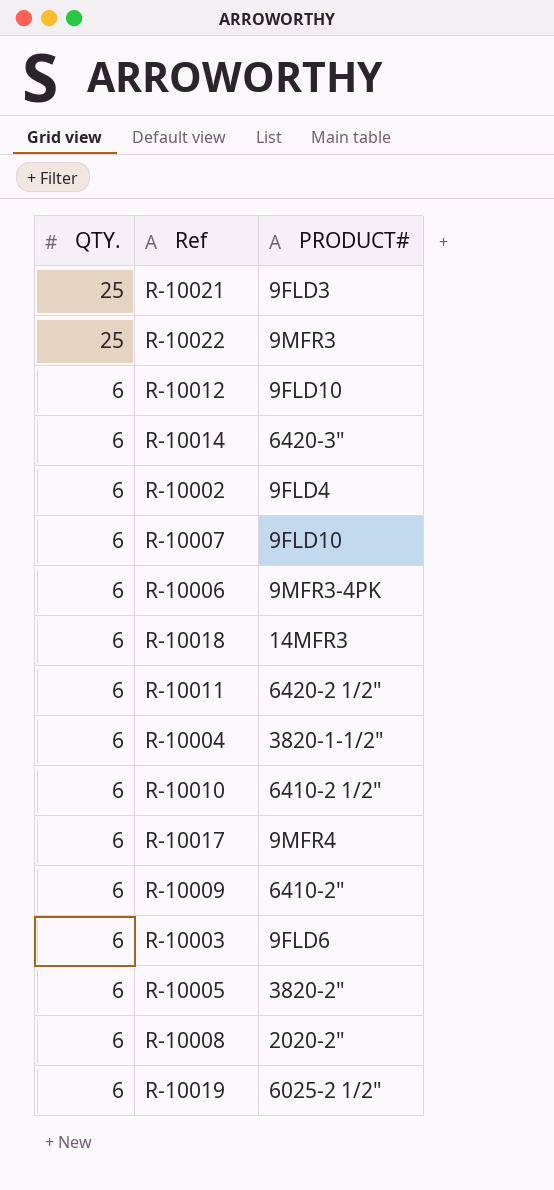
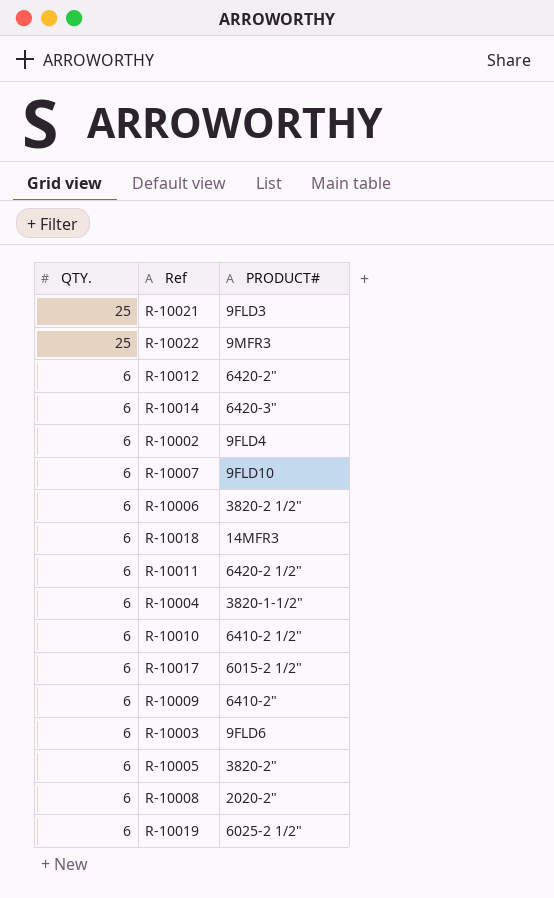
R-10012 | PRODUCT#: 9FLD10 -> 6420-2"
R-10006 | PRODUCT#: 9MFR3-4PK -> 3820-2 1/2"
R-10017 | PRODUCT#: 9MFR4 -> 6015-2 1/2"

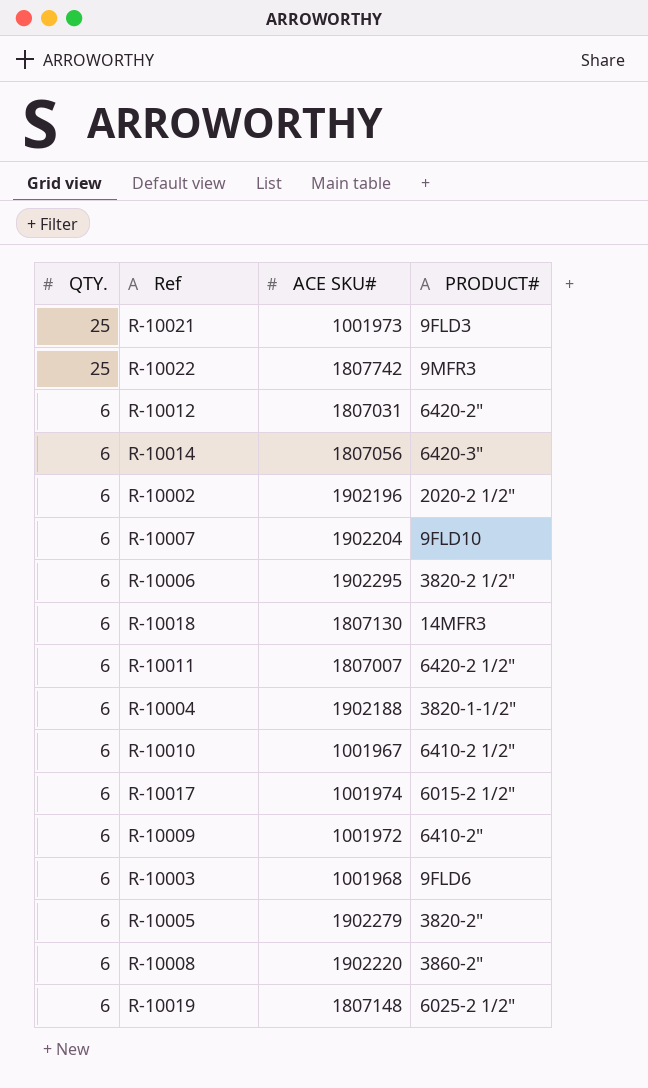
column ACE SKU# | position: none -> 3
R-10002 | PRODUCT#: 9FLD4 -> 2020-2 1/2"
R-10008 | PRODUCT#: 2020-2" -> 3860-2"

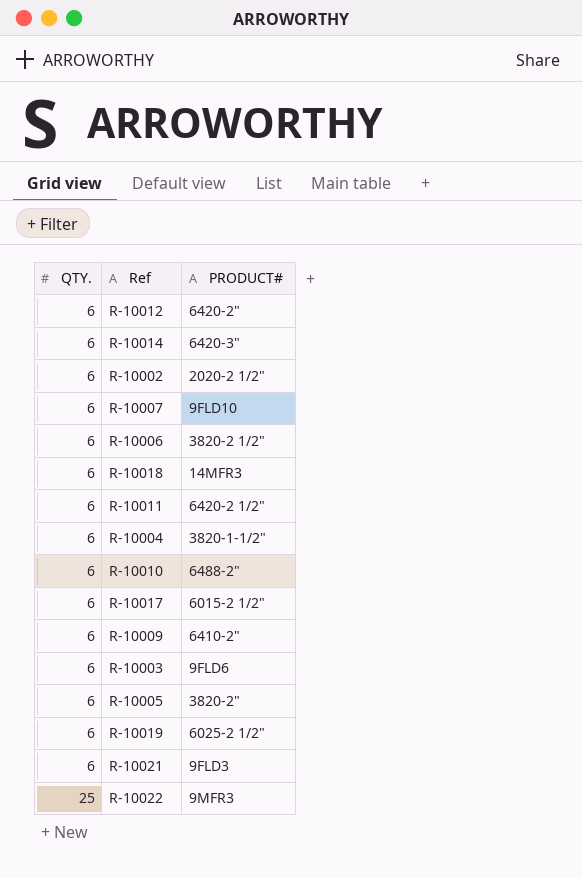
row order: QTY. descending -> QTY. ascending
column ACE SKU# | position: 3 -> none
row R-10008: 6 | 1902220 | 3860-2" -> none
R-10010 | PRODUCT#: 6410-2 1/2" -> 6488-2"
R-10021 | QTY.: 25 -> 6

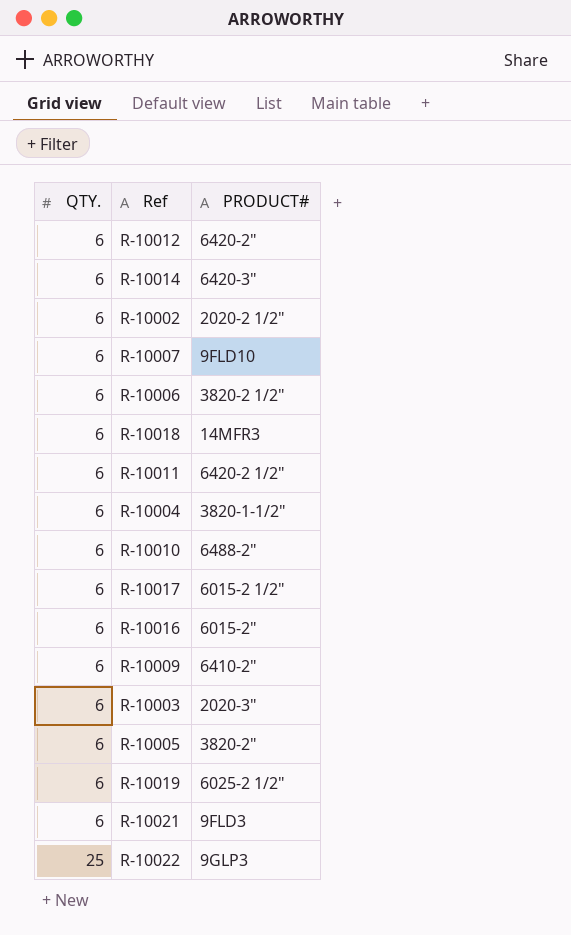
row R-10016: none -> 6 | 6015-2"
R-10003 | PRODUCT#: 9FLD6 -> 2020-3"
R-10022 | PRODUCT#: 9MFR3 -> 9GLP3

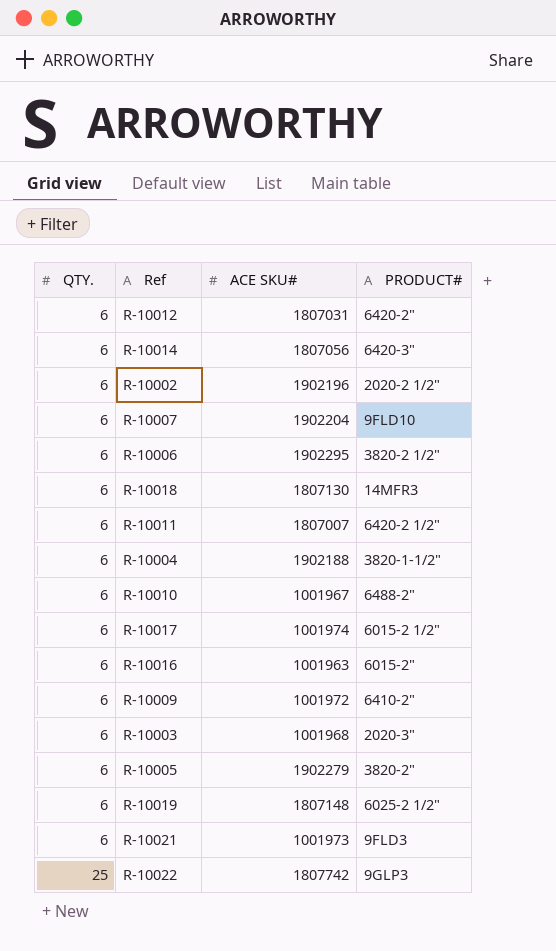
column ACE SKU# | position: none -> 3

